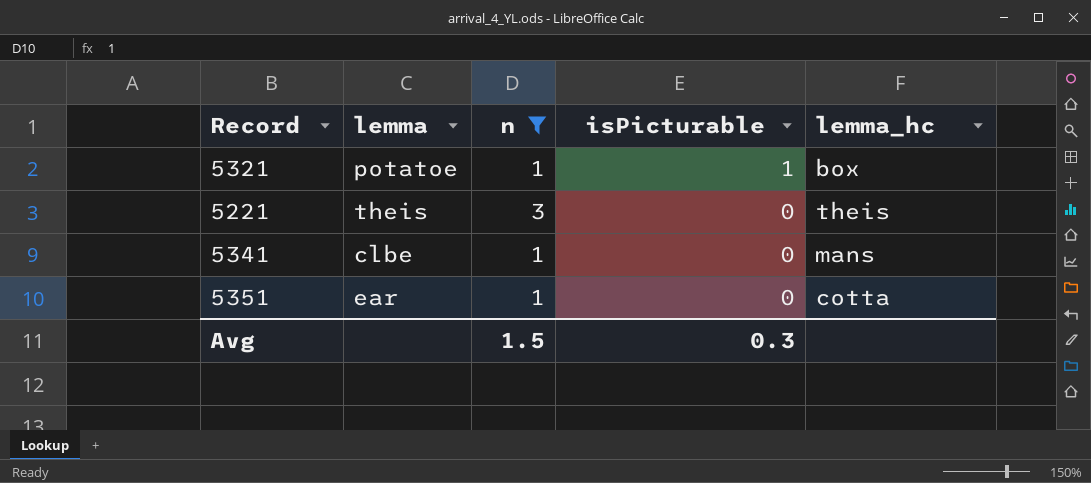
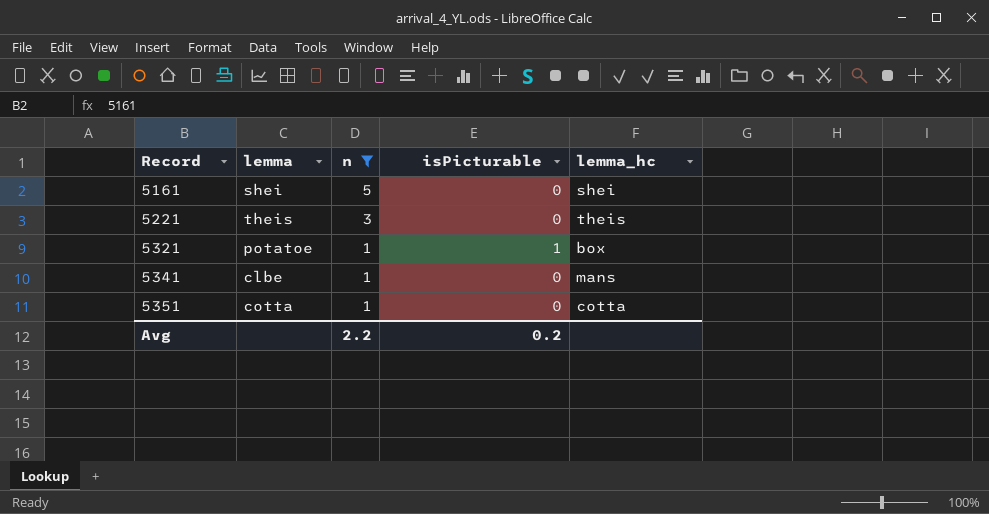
row order: isPicturable descending -> Record ascending
row 5161: none -> shei | 5 | 0 | shei
5351 | lemma: ear -> cotta
Avg | n: 1.5 -> 2.2
Avg | isPicturable: 0.3 -> 0.2

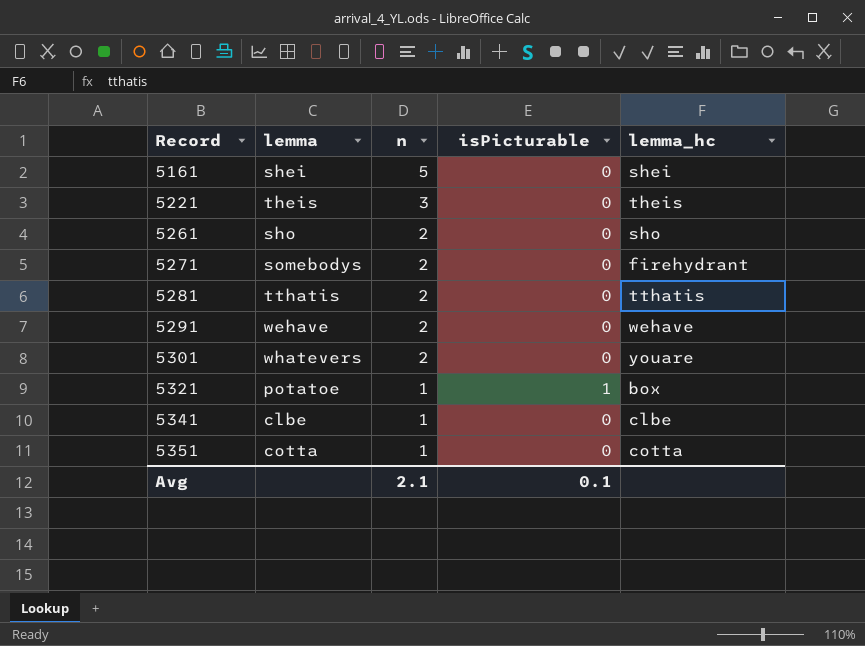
filter: n != 2 -> none
5341 | lemma_hc: mans -> clbe
Avg | n: 2.2 -> 2.1
Avg | isPicturable: 0.2 -> 0.1

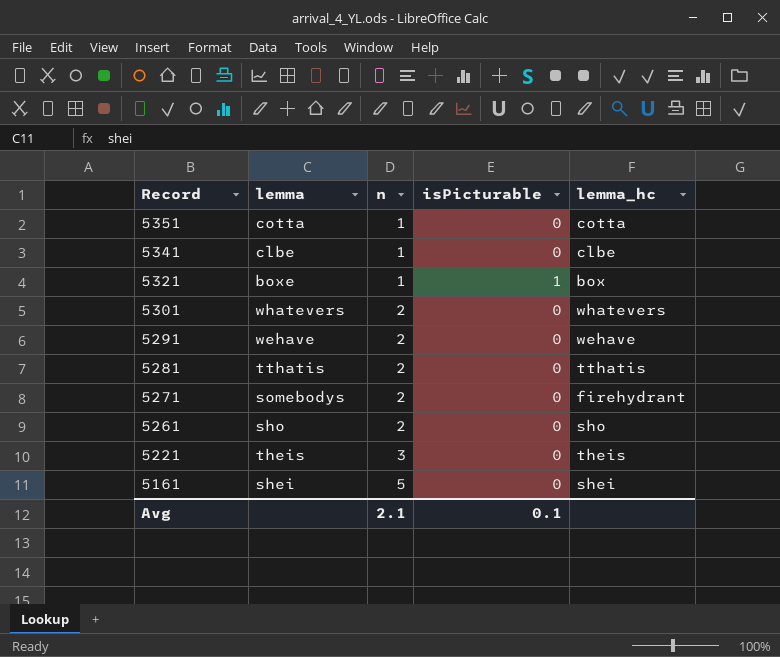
row order: Record ascending -> Record descending
5321 | lemma: potatoe -> boxe
5301 | lemma_hc: youare -> whatevers

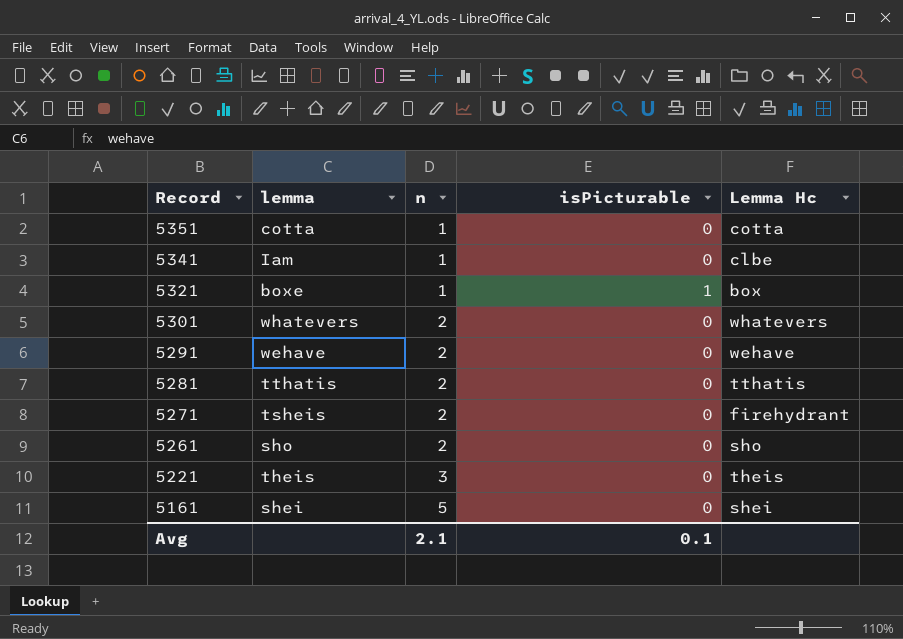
column name: lemma_hc -> Lemma Hc
5341 | lemma: clbe -> Iam
5271 | lemma: somebodys -> tsheis

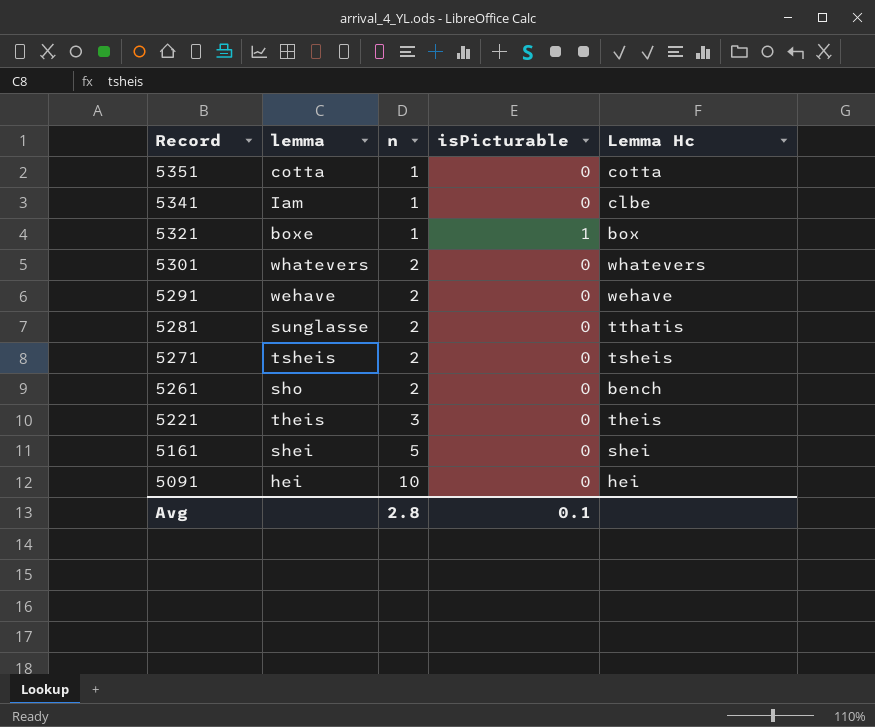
5281 | lemma: tthatis -> sunglasse
5271 | Lemma Hc: firehydrant -> tsheis
5261 | Lemma Hc: sho -> bench
row 5091: none -> hei | 10 | 0 | hei
Avg | n: 2.1 -> 2.8

